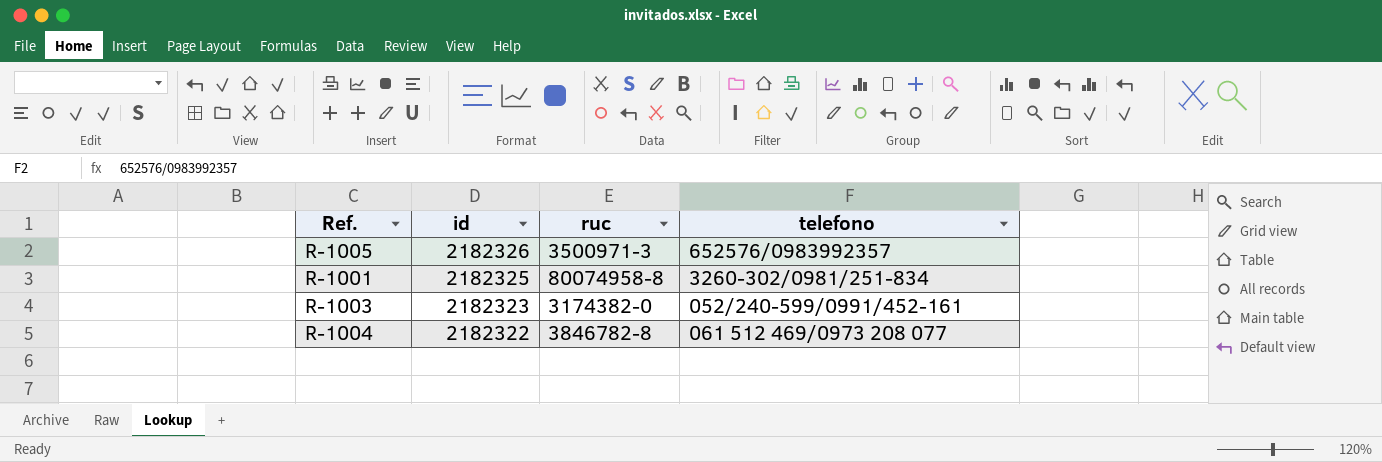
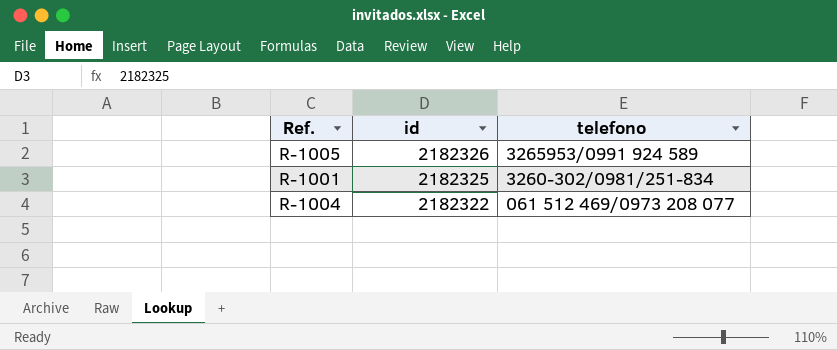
column ruc | position: 3 -> none
row R-1003: 2182323 | 3174382-0 | 052/240-599/0991/452-161 -> none
R-1005 | telefono: 652576/0983992357 -> 3265953/0991 924 589

